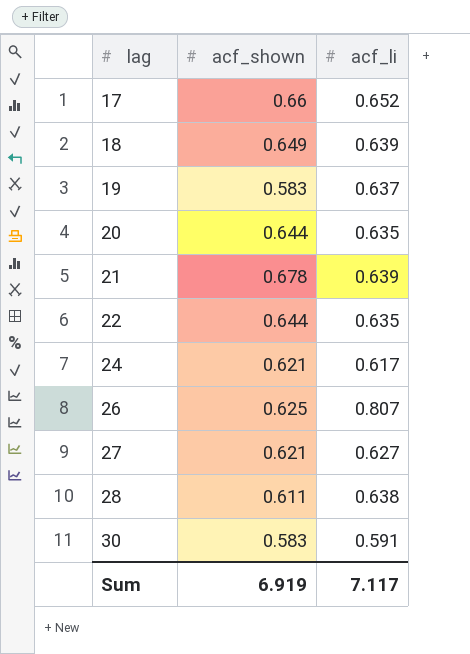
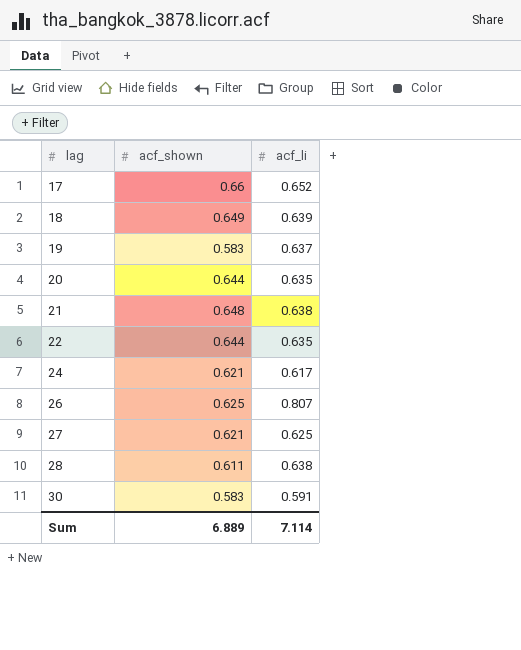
21 | acf_shown: 0.678 -> 0.648
21 | acf_li: 0.639 -> 0.638
27 | acf_li: 0.627 -> 0.625
Sum | acf_shown: 6.919 -> 6.889
Sum | acf_li: 7.117 -> 7.114

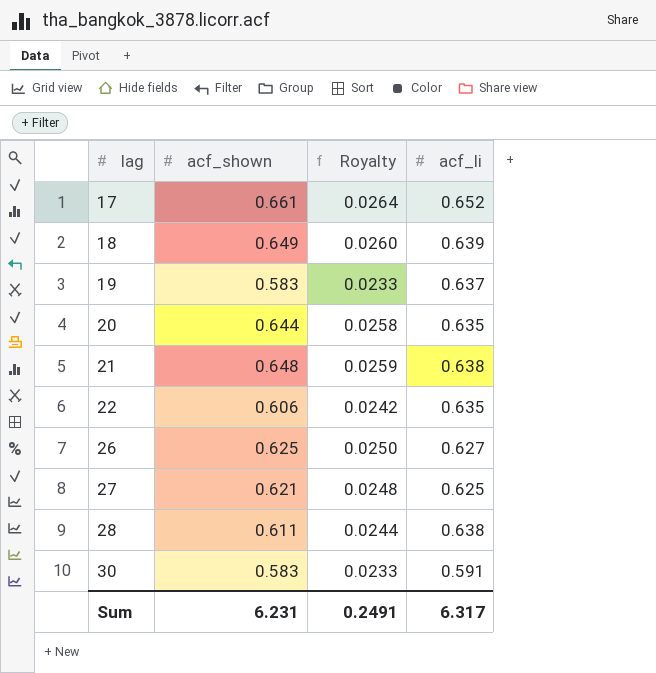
column Royalty | formula: none -> [acf_shown] * 0.04
row 24: 0.621 | 0.617 -> none
17 | acf_shown: 0.66 -> 0.661
22 | acf_shown: 0.644 -> 0.606
26 | acf_li: 0.807 -> 0.627
Sum | acf_shown: 6.889 -> 6.231
Sum | acf_li: 7.114 -> 6.317

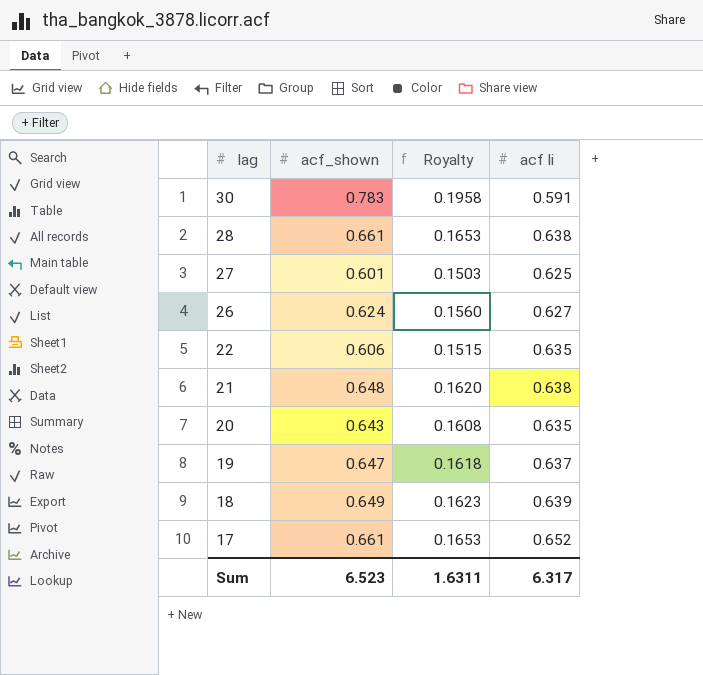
row order: lag ascending -> lag descending
column Royalty | formula: [acf_shown] * 0.04 -> [acf_shown] * 0.25
column name: acf_li -> acf li
30 | acf_shown: 0.583 -> 0.783
28 | acf_shown: 0.611 -> 0.661
27 | acf_shown: 0.621 -> 0.601
26 | acf_shown: 0.625 -> 0.624
20 | acf_shown: 0.644 -> 0.643
19 | acf_shown: 0.583 -> 0.647
Sum | acf_shown: 6.231 -> 6.523
Sum | Royalty: 0.2491 -> 1.6311

